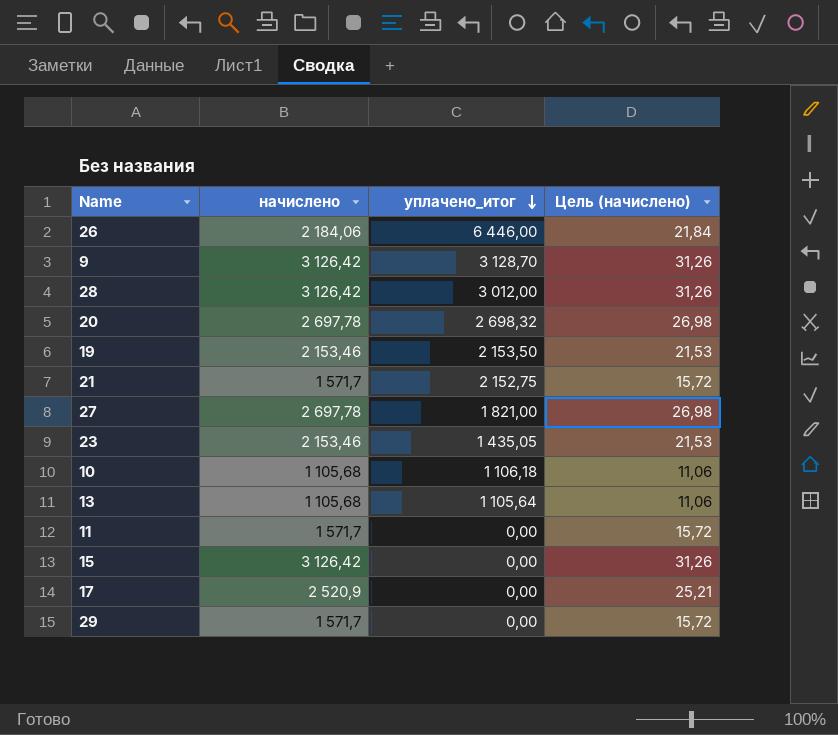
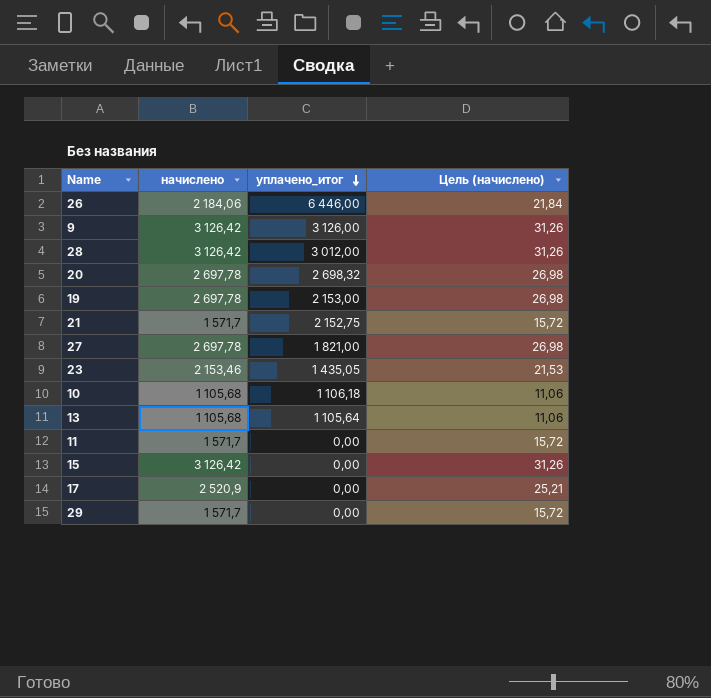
9 | уплачено_итог: 3 128,70 -> 3 126,00
19 | начислено: 2 153,46 -> 2 697,78
19 | уплачено_итог: 2 153,50 -> 2 153,00
19 | Цель (начислено): 21,53 -> 26,98

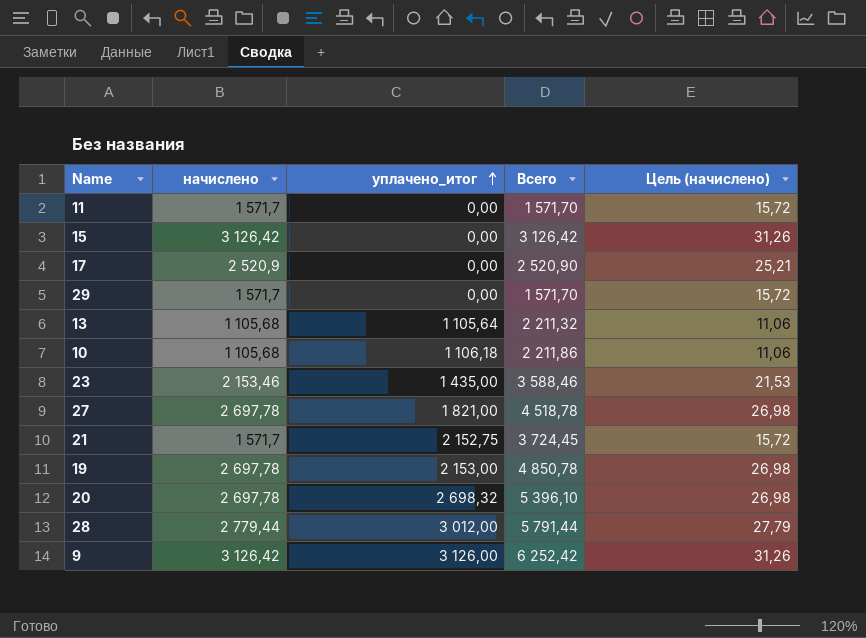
row order: уплачено_итог descending -> уплачено_итог ascending
column Всего | formula: none -> [начислено] + [уплачено_итог]
row 26: 2 184,06 | 6 446,00 | 21,84 -> none
23 | уплачено_итог: 1 435,05 -> 1 435,00
28 | начислено: 3 126,42 -> 2 779,44
28 | Цель (начислено): 31,26 -> 27,79

